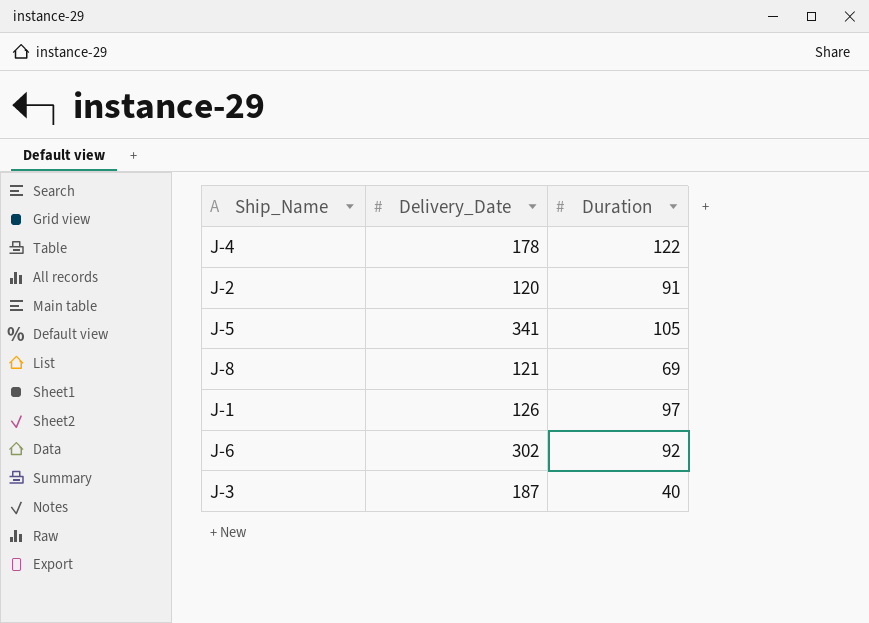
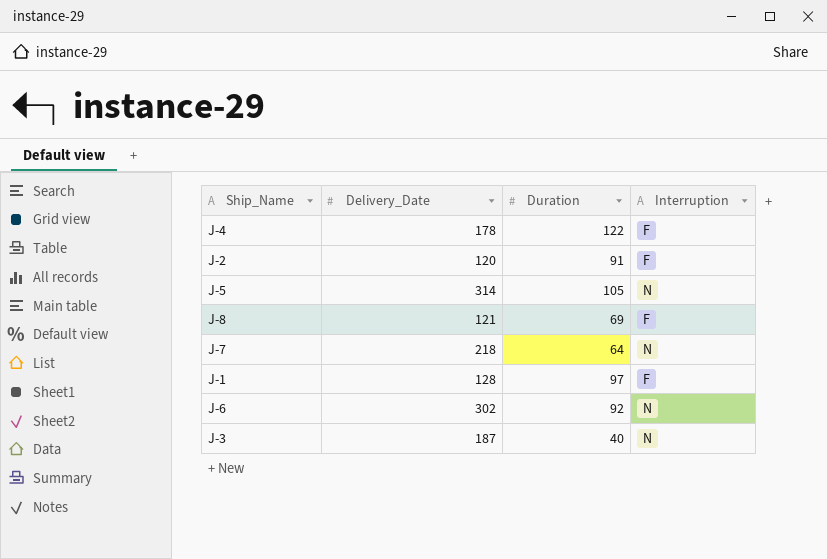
column Interruption | position: none -> 4
J-5 | Delivery_Date: 341 -> 314
row J-7: none -> 218 | 64 | N
J-1 | Delivery_Date: 126 -> 128

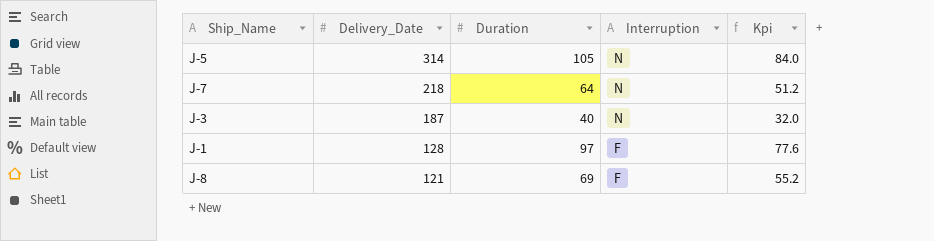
row order: none -> Delivery_Date descending
column Kpi | formula: none -> [Duration] * 0.8
row J-4: 178 | 122 | F -> none
row J-2: 120 | 91 | F -> none
row J-6: 302 | 92 | N -> none

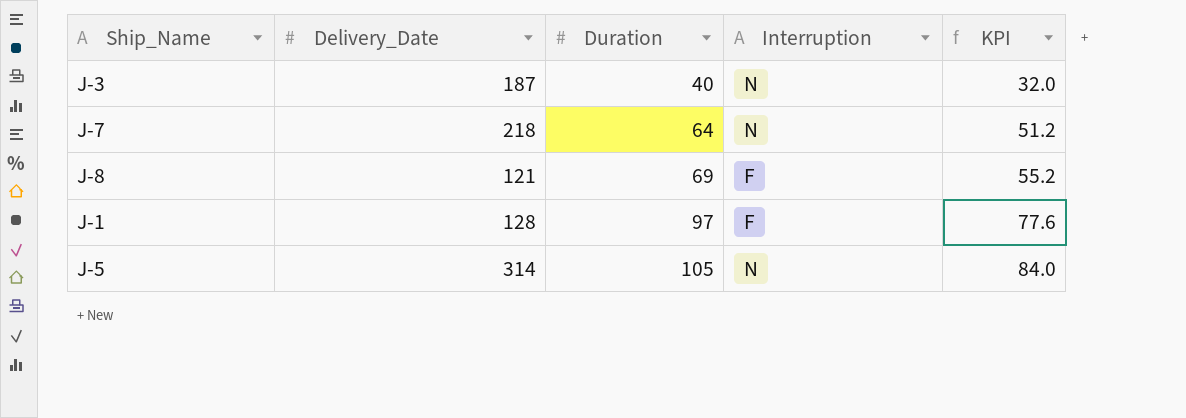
row order: Delivery_Date descending -> Duration ascending
column name: Kpi -> KPI

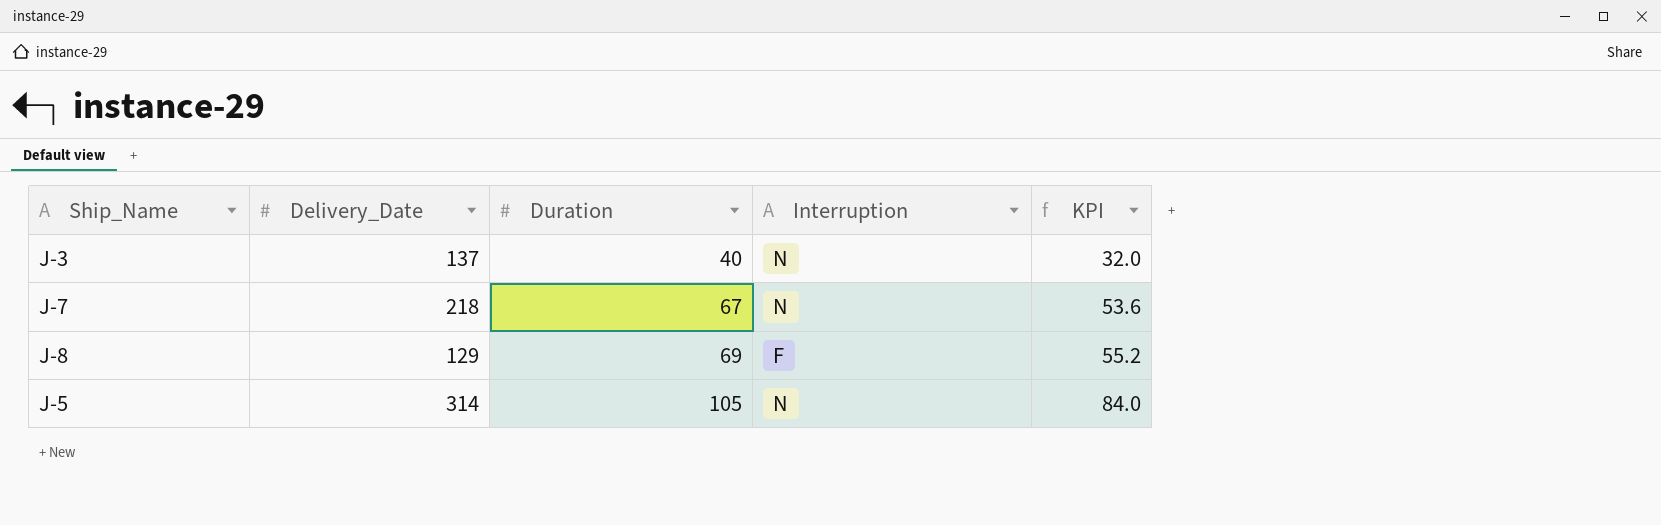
row J-1: 128 | 97 | F | 77.6 -> none
J-3 | Delivery_Date: 187 -> 137
J-7 | Duration: 64 -> 67
J-7 | KPI: 51.2 -> 53.6
J-8 | Delivery_Date: 121 -> 129

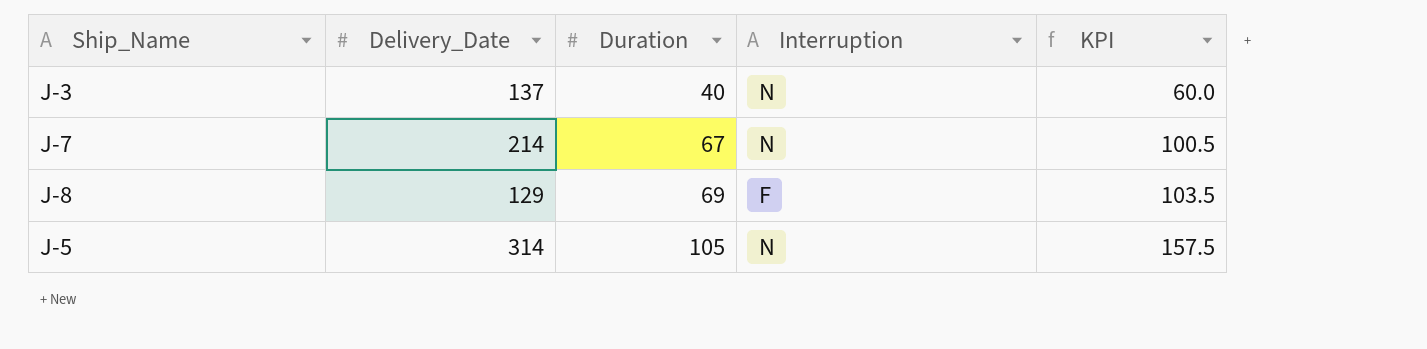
column KPI | formula: [Duration] * 0.8 -> [Duration] * 1.5
J-7 | Delivery_Date: 218 -> 214

